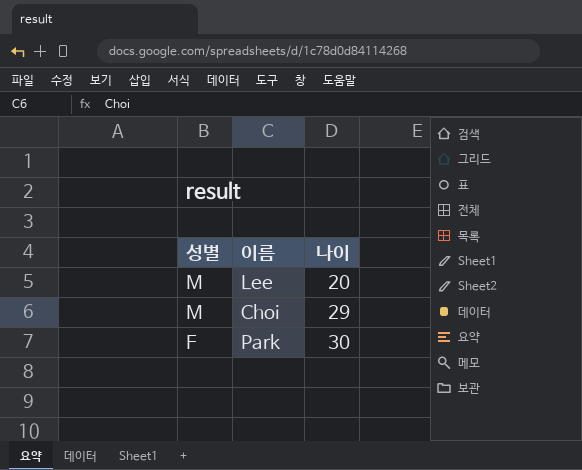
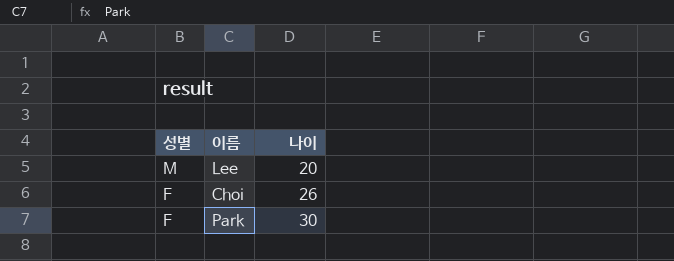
Choi | 성별: M -> F
Choi | 나이: 29 -> 26

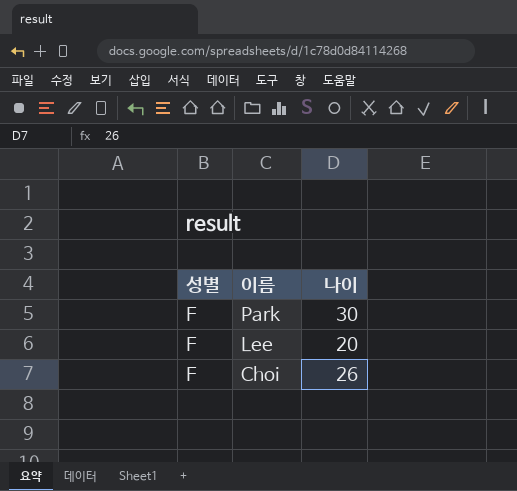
row order: 성별 descending -> 이름 descending
Lee | 성별: M -> F

